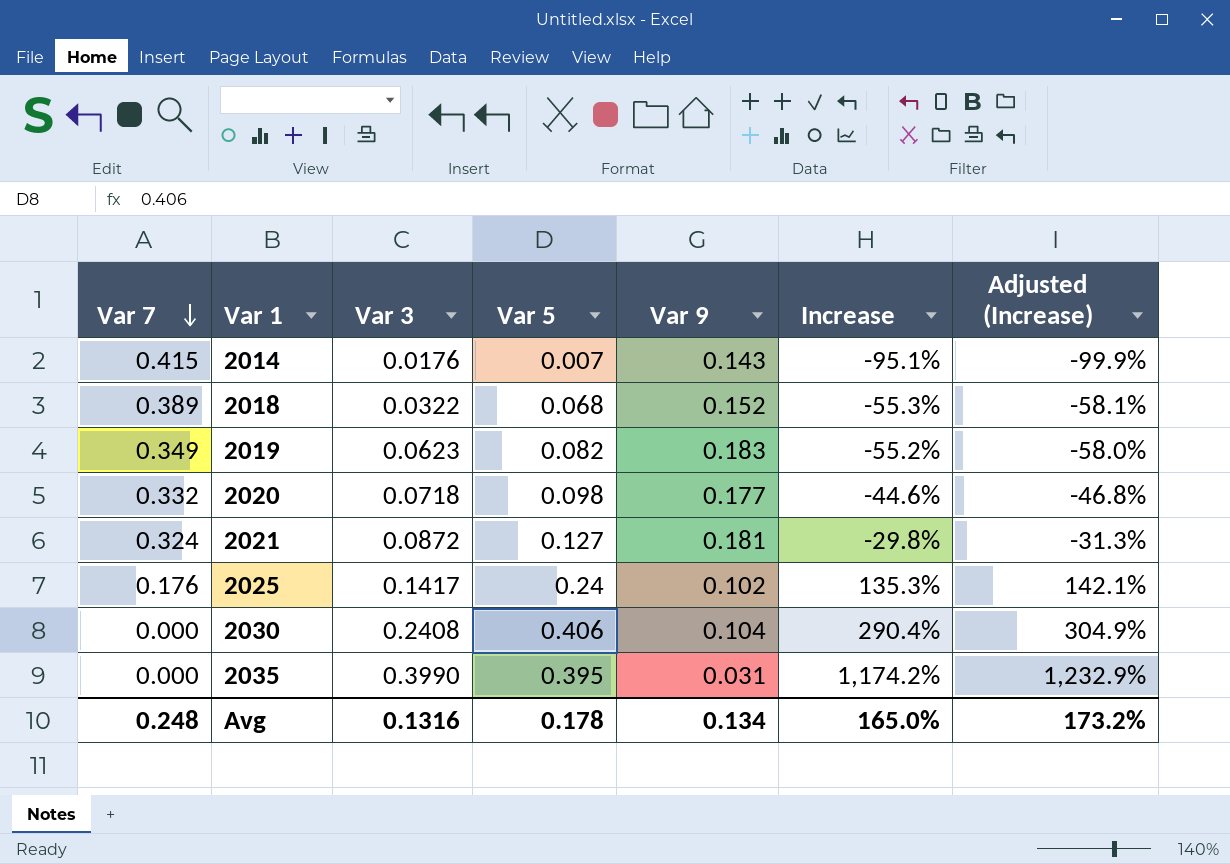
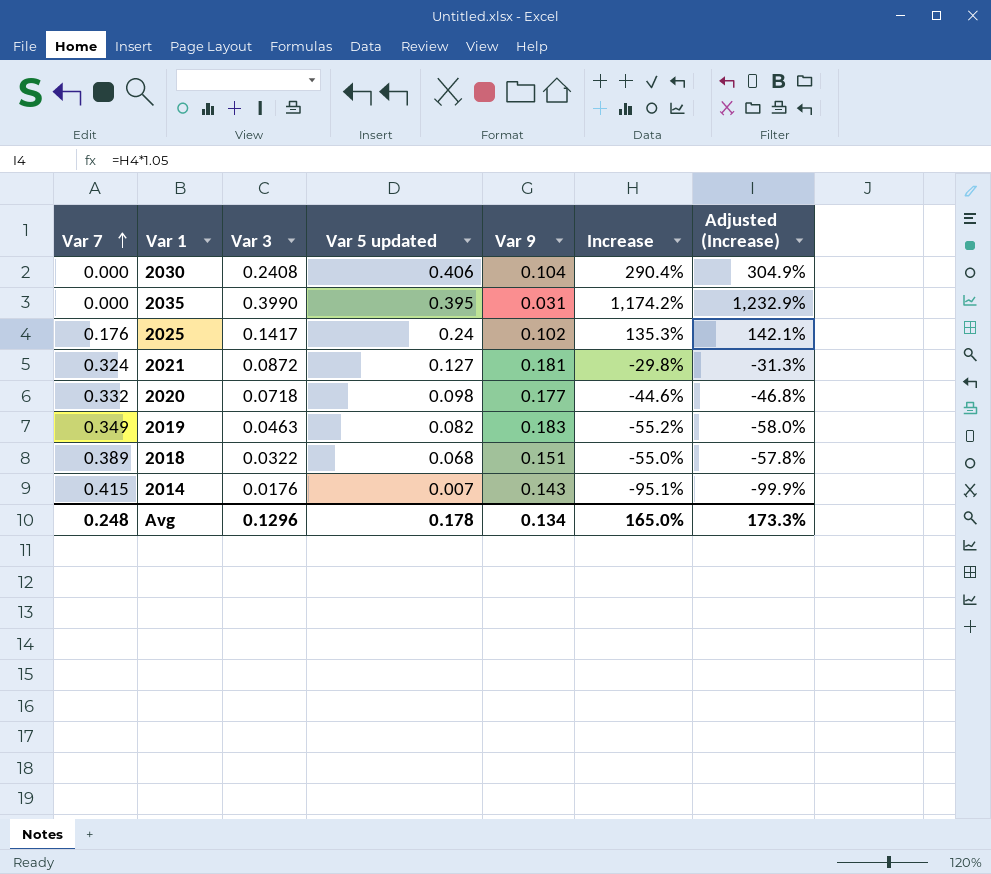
row order: Var 7 descending -> Var 7 ascending
column name: Var 5 -> Var 5 updated
2019 | Var 3: 0.0623 -> 0.0463
2018 | Var 9: 0.152 -> 0.151
2018 | Increase: -55.3% -> -55.0%
2018 | Adjusted (Increase): -58.1% -> -57.8%
Avg | Var 3: 0.1316 -> 0.1296
Avg | Adjusted (Increase): 173.2% -> 173.3%

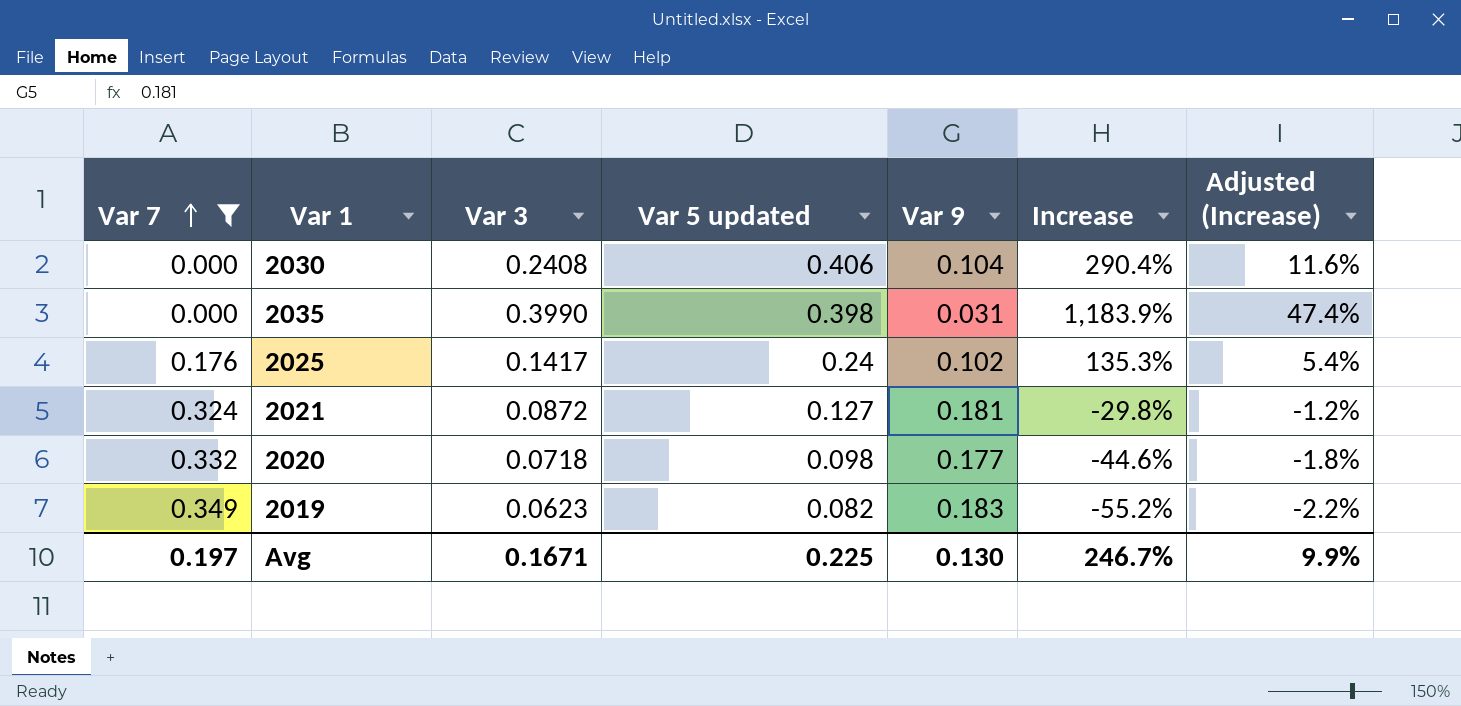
filter: none -> Var 7 <= 0.349
column Adjusted (Increase) | formula: [Increase] * 1.05 -> [Increase] * 0.04
2035 | Var 5 updated: 0.395 -> 0.398
2035 | Increase: 1,174.2% -> 1,183.9%
2019 | Var 3: 0.0463 -> 0.0623
Avg | Var 7: 0.248 -> 0.197
Avg | Var 3: 0.1296 -> 0.1671
Avg | Var 5 updated: 0.178 -> 0.225
Avg | Var 9: 0.134 -> 0.130
Avg | Increase: 165.0% -> 246.7%
Avg | Adjusted (Increase): 173.3% -> 9.9%

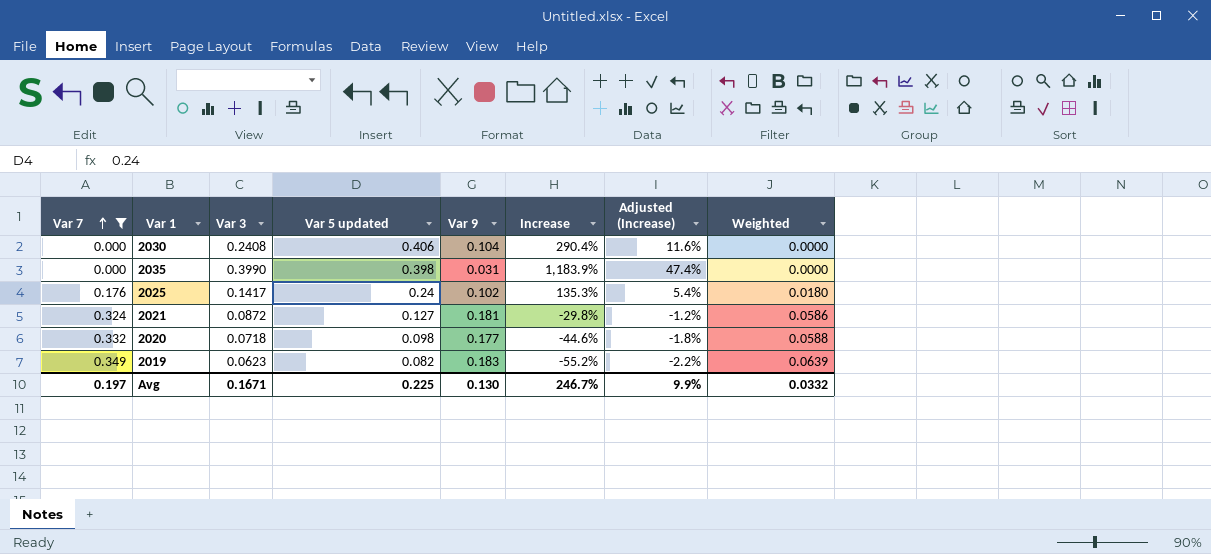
column Weighted | formula: none -> [Var 7] * [Var 9]

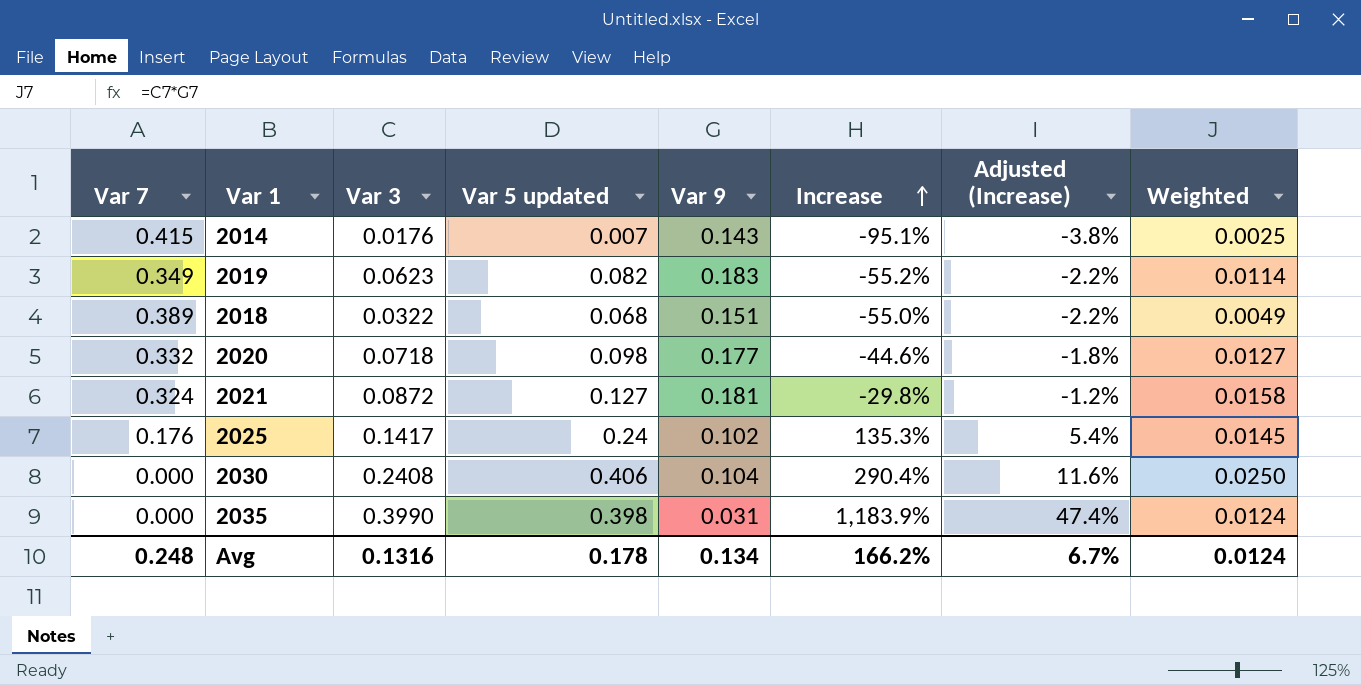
filter: Var 7 <= 0.349 -> none
row order: Var 7 ascending -> Increase ascending
column Weighted | formula: [Var 7] * [Var 9] -> [Var 3] * [Var 9]
Avg | Var 7: 0.197 -> 0.248
Avg | Var 3: 0.1671 -> 0.1316
Avg | Var 5 updated: 0.225 -> 0.178
Avg | Var 9: 0.130 -> 0.134
Avg | Increase: 246.7% -> 166.2%
Avg | Adjusted (Increase): 9.9% -> 6.7%
Avg | Weighted: 0.0332 -> 0.0124

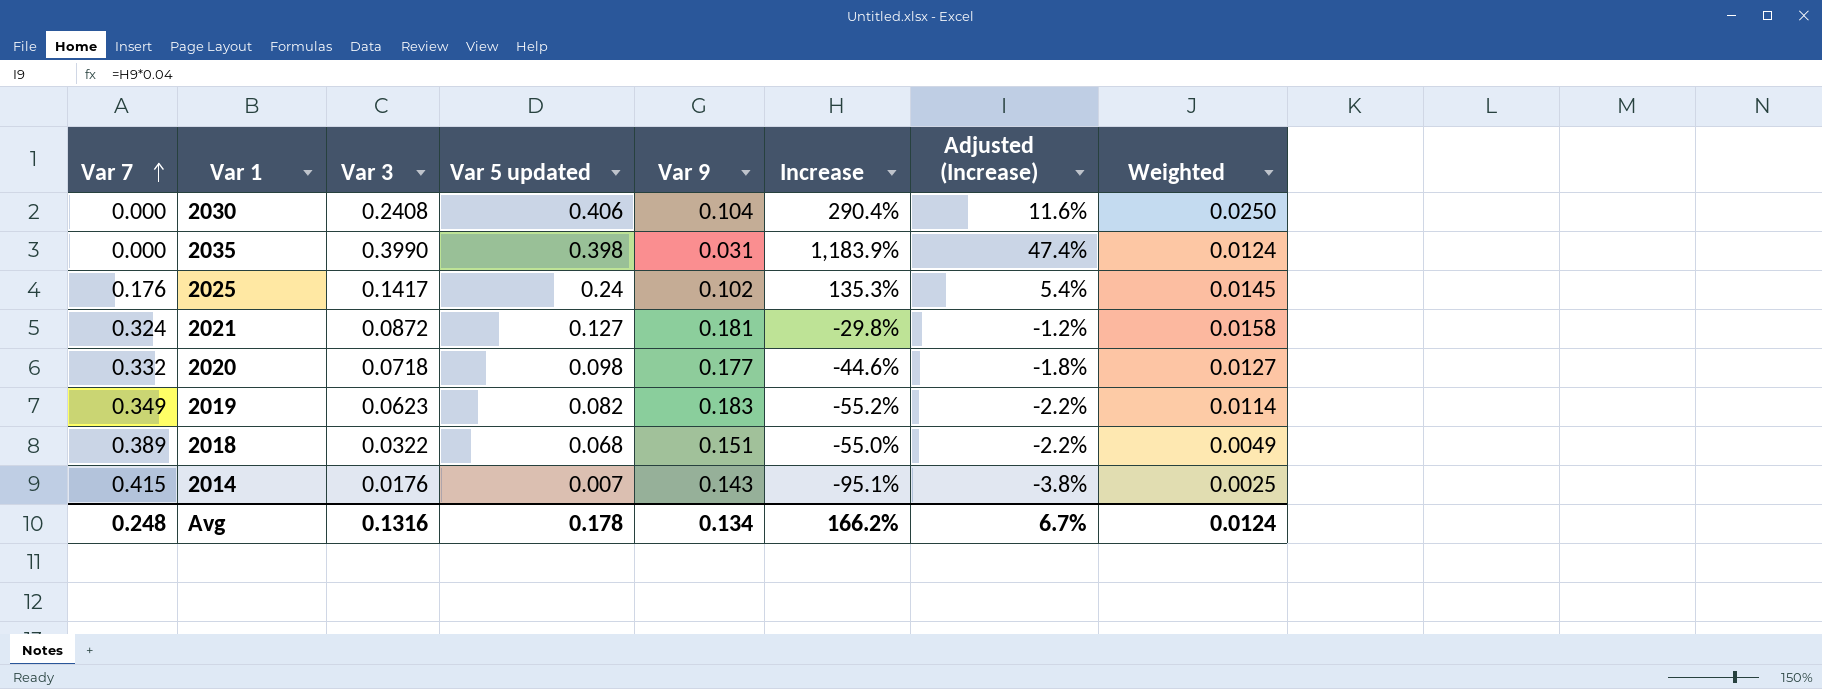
row order: Increase ascending -> Var 7 ascending

